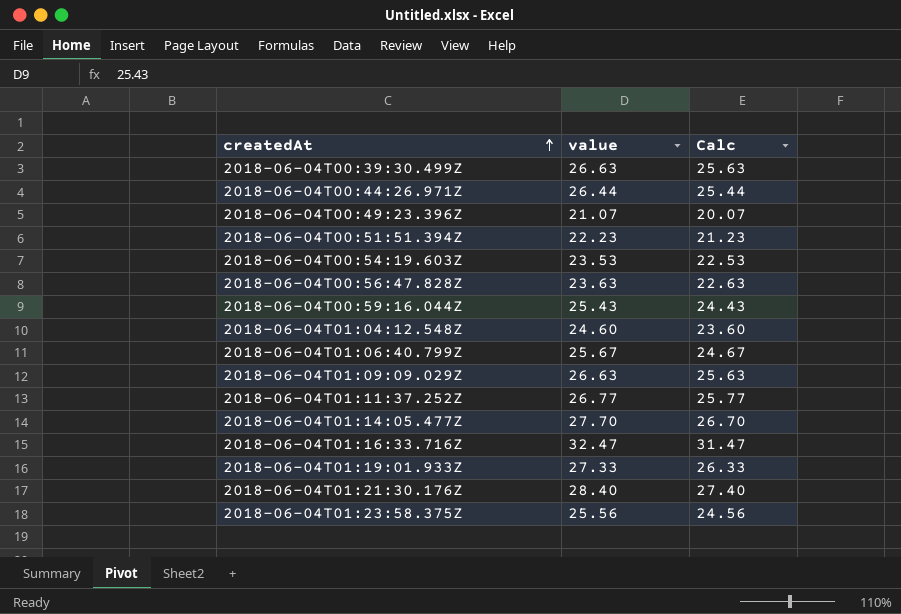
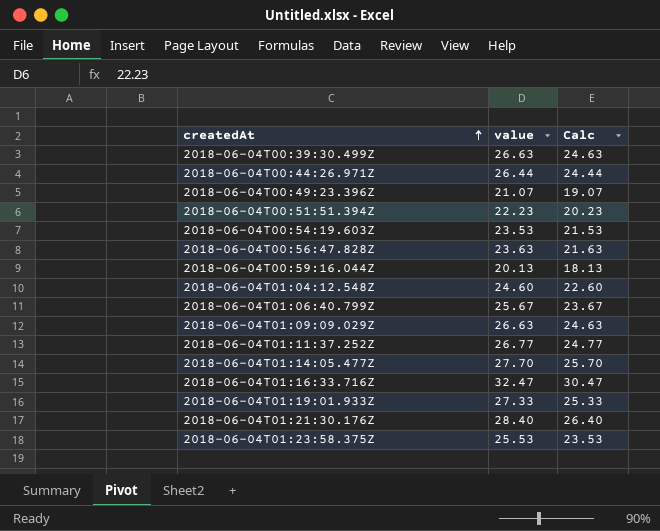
column Calc | formula: [value] - 1 -> [value] - 2
2018-06-04T00:59:16.044Z | value: 25.43 -> 20.13
2018-06-04T01:23:58.375Z | value: 25.56 -> 25.53

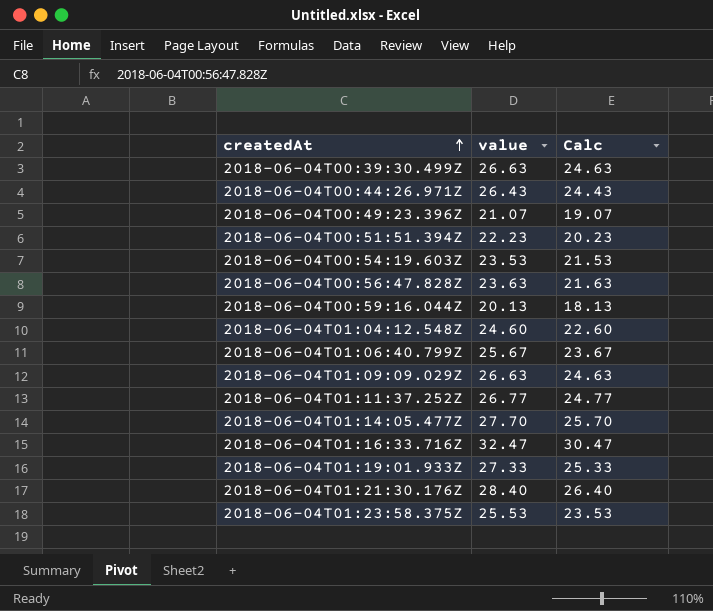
2018-06-04T00:44:26.971Z | value: 26.44 -> 26.43
2018-06-04T00:44:26.971Z | Calc: 24.44 -> 24.43

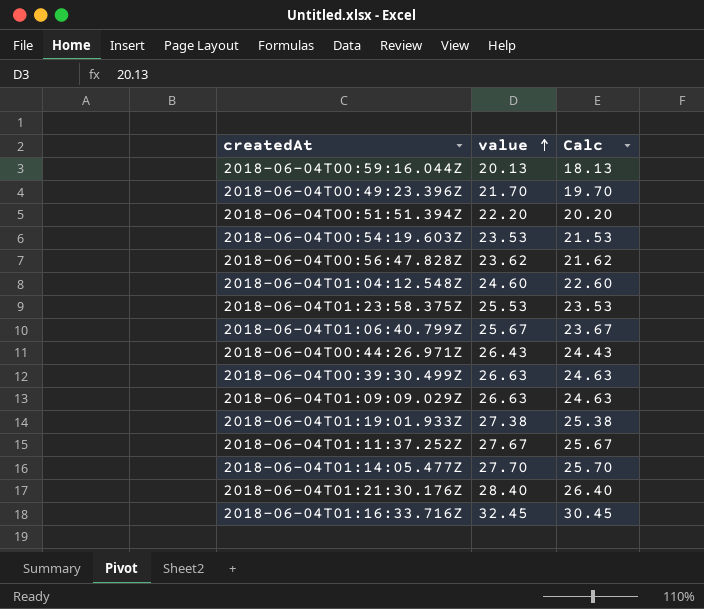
row order: createdAt ascending -> value ascending
2018-06-04T00:49:23.396Z | value: 21.07 -> 21.70
2018-06-04T00:49:23.396Z | Calc: 19.07 -> 19.70
2018-06-04T00:51:51.394Z | value: 22.23 -> 22.20
2018-06-04T00:51:51.394Z | Calc: 20.23 -> 20.20
2018-06-04T00:56:47.828Z | value: 23.63 -> 23.62
2018-06-04T00:56:47.828Z | Calc: 21.63 -> 21.62
2018-06-04T01:19:01.933Z | value: 27.33 -> 27.38
2018-06-04T01:19:01.933Z | Calc: 25.33 -> 25.38
2018-06-04T01:11:37.252Z | value: 26.77 -> 27.67
2018-06-04T01:11:37.252Z | Calc: 24.77 -> 25.67
2018-06-04T01:16:33.716Z | value: 32.47 -> 32.45
2018-06-04T01:16:33.716Z | Calc: 30.47 -> 30.45

